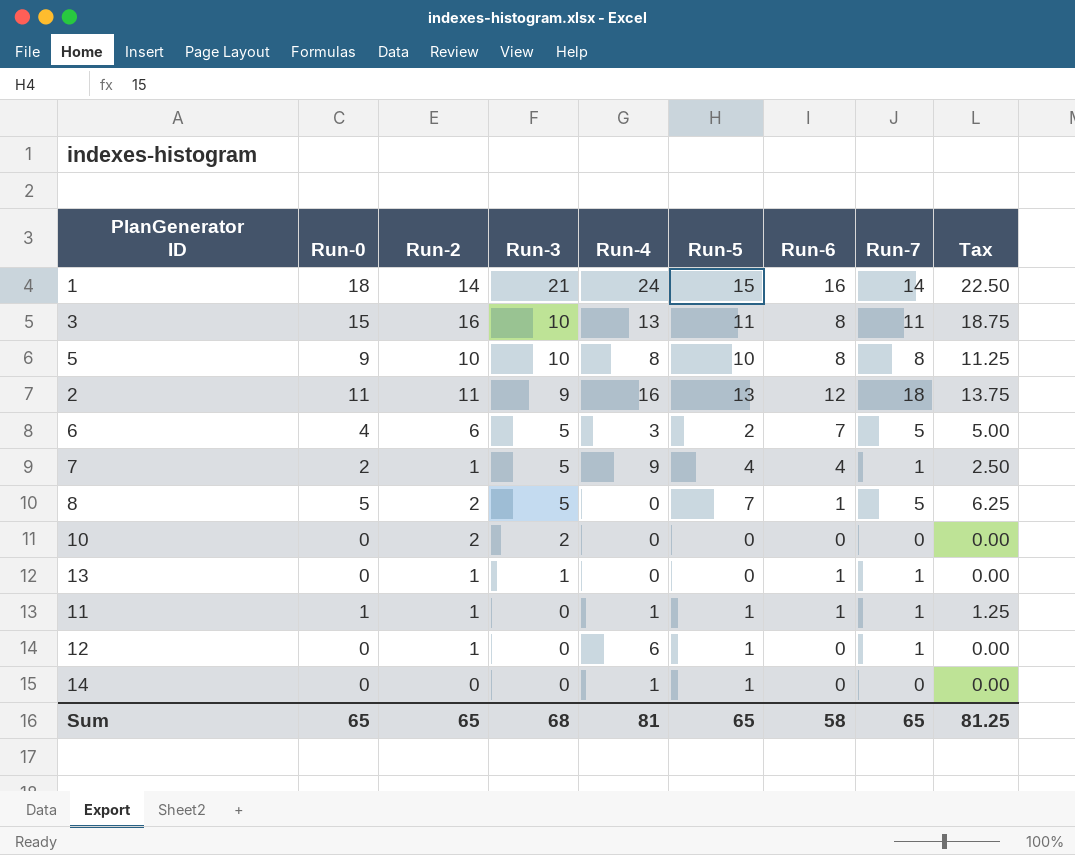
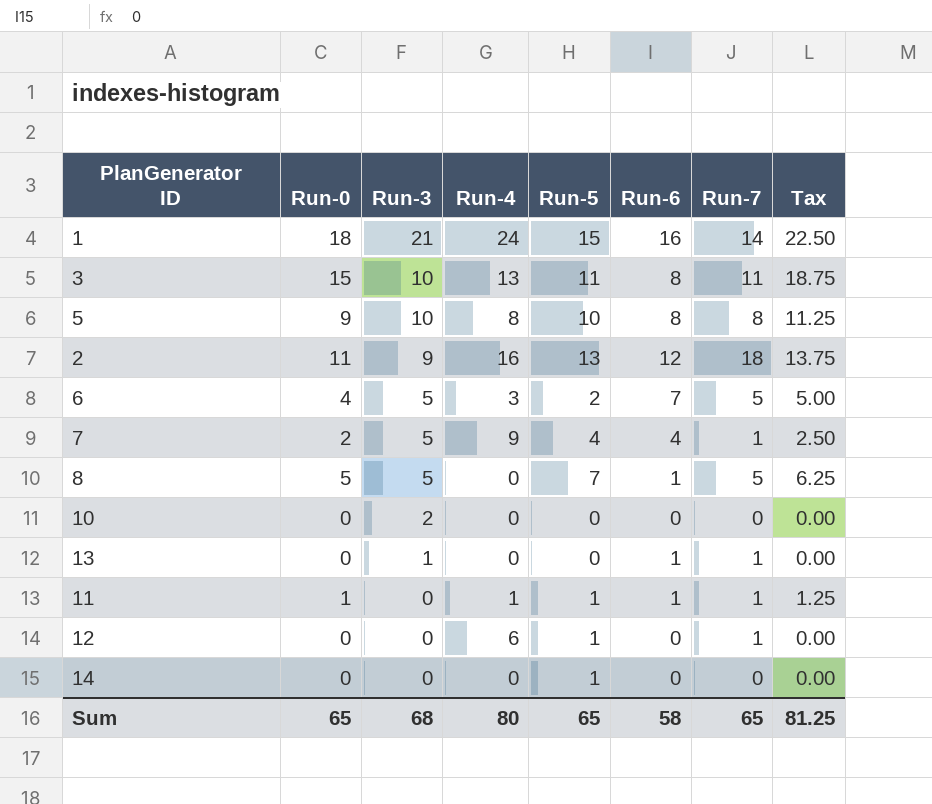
column Run-2 | position: 3 -> none
14 | Run-4: 1 -> 0
Sum | Run-4: 81 -> 80

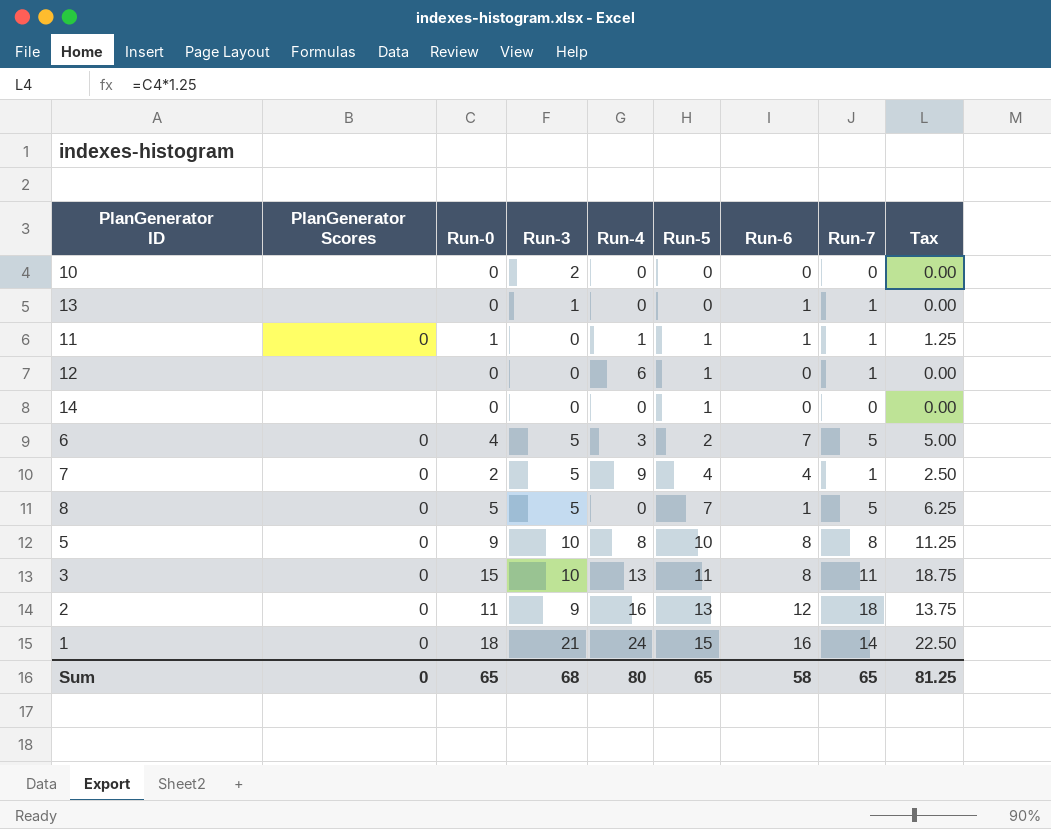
row order: Run-3 descending -> Run-5 ascending
column PlanGenerator Scores | position: none -> 2

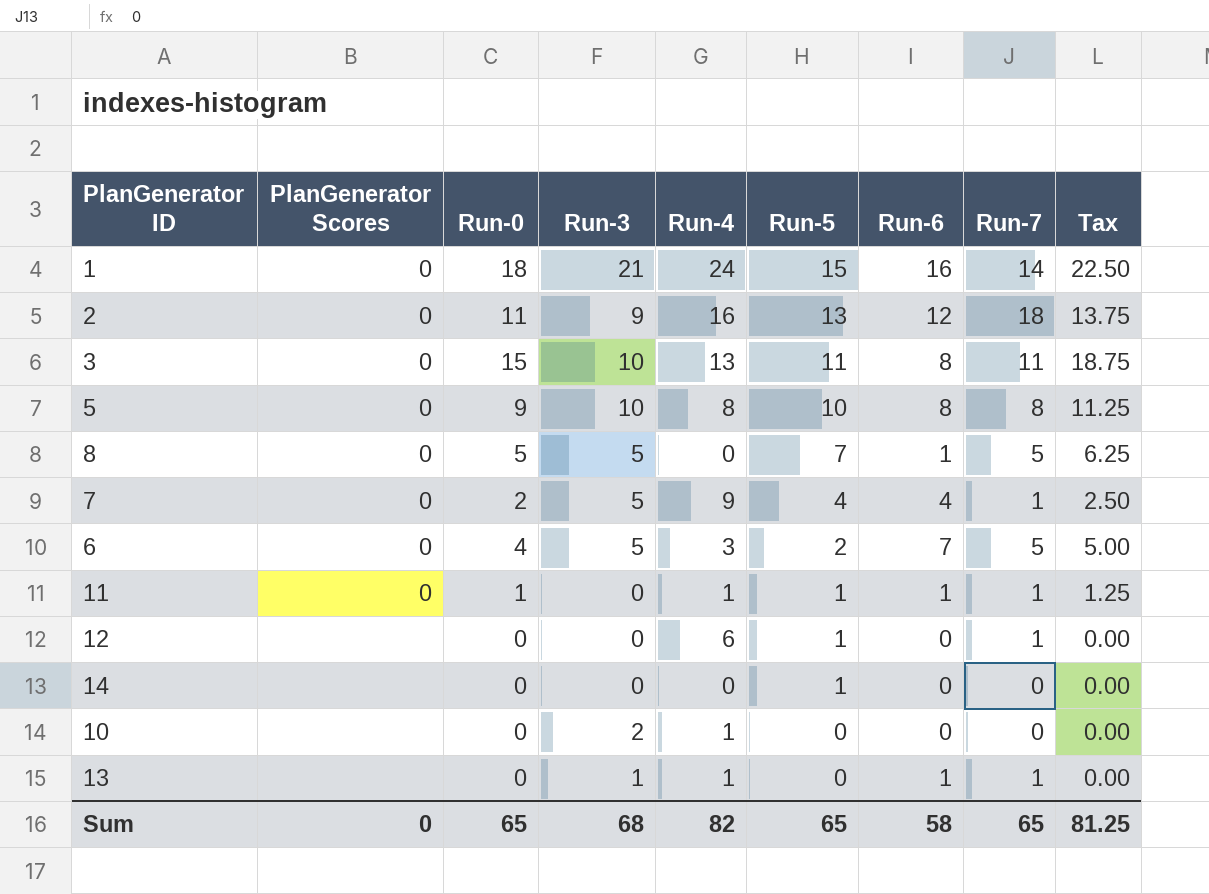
row order: Run-5 ascending -> Run-5 descending
10 | Run-4: 0 -> 1
13 | Run-4: 0 -> 1
Sum | Run-4: 80 -> 82

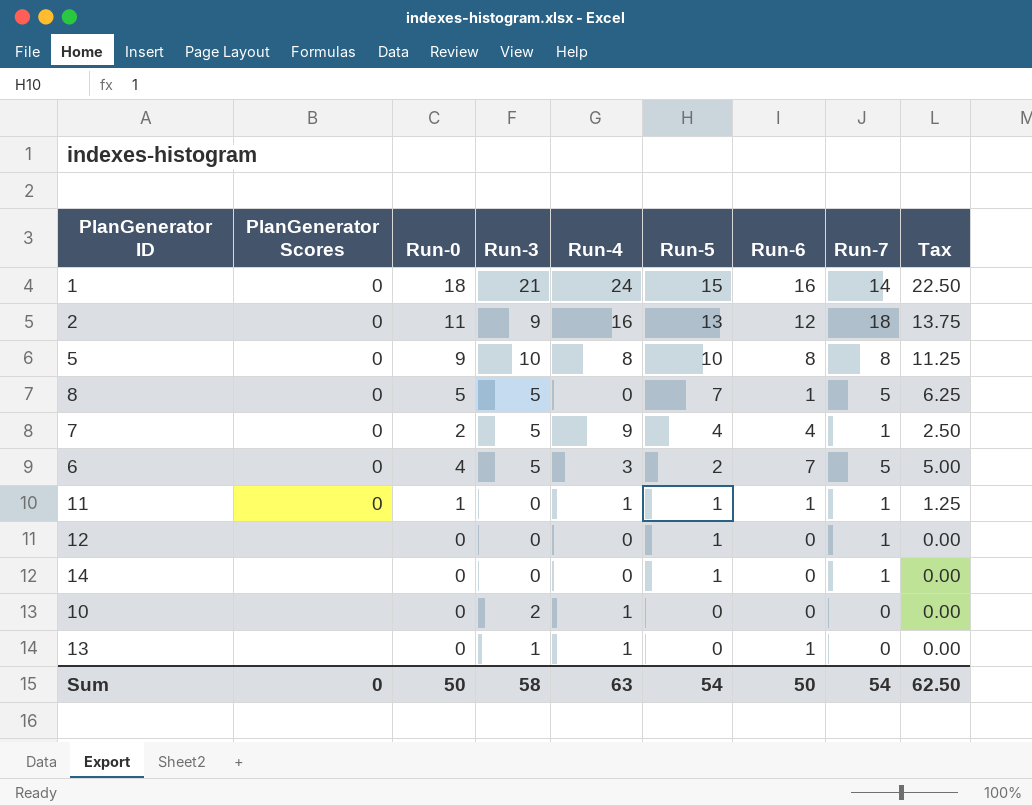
row 3: 0 | 15 | 10 | 13 | 11 | 8 | 11 | 18.75 -> none
12 | Run-4: 6 -> 0
14 | Run-7: 0 -> 1
13 | Run-7: 1 -> 0
Sum | Run-0: 65 -> 50
Sum | Run-3: 68 -> 58
Sum | Run-4: 82 -> 63
Sum | Run-5: 65 -> 54
Sum | Run-6: 58 -> 50
Sum | Run-7: 65 -> 54
Sum | Tax: 81.25 -> 62.50

